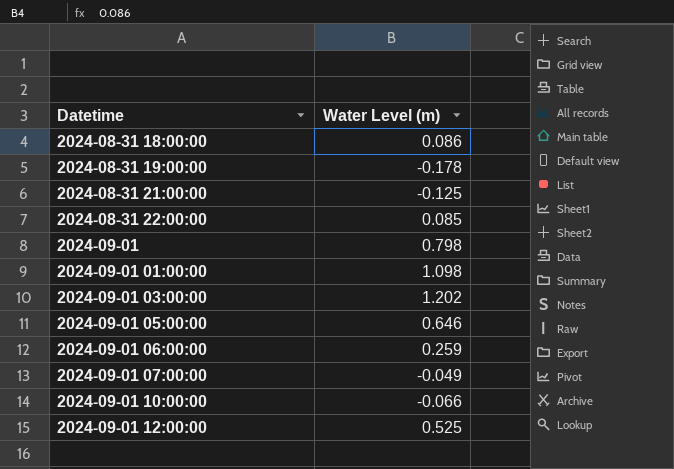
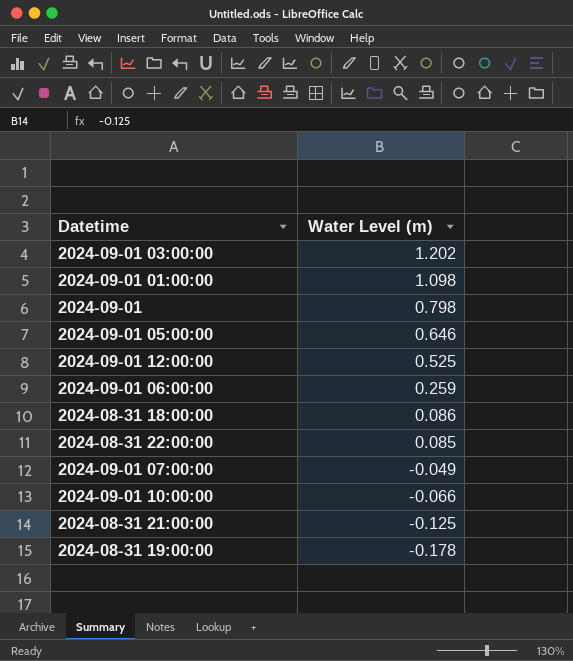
row order: Datetime ascending -> Water Level (m) descending

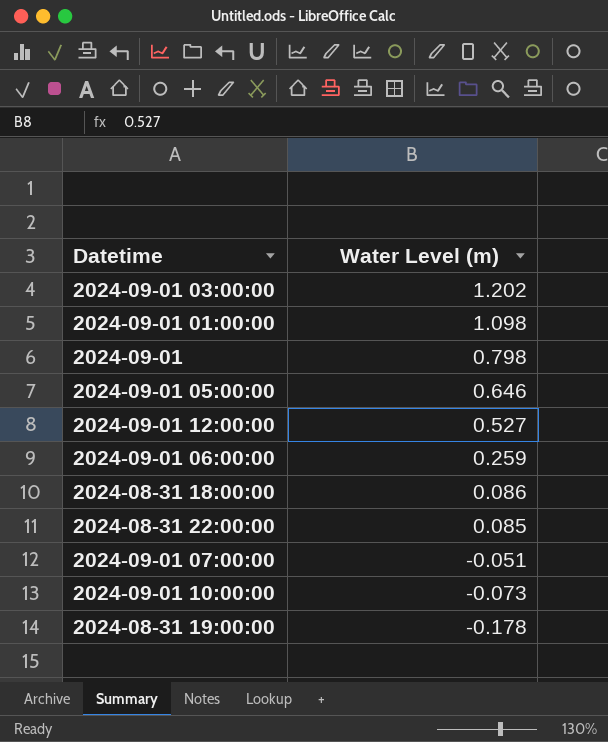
row 2024-08-31 21:00:00: -0.125 -> none
2024-09-01 12:00:00 | Water Level (m): 0.525 -> 0.527
2024-09-01 07:00:00 | Water Level (m): -0.049 -> -0.051
2024-09-01 10:00:00 | Water Level (m): -0.066 -> -0.073

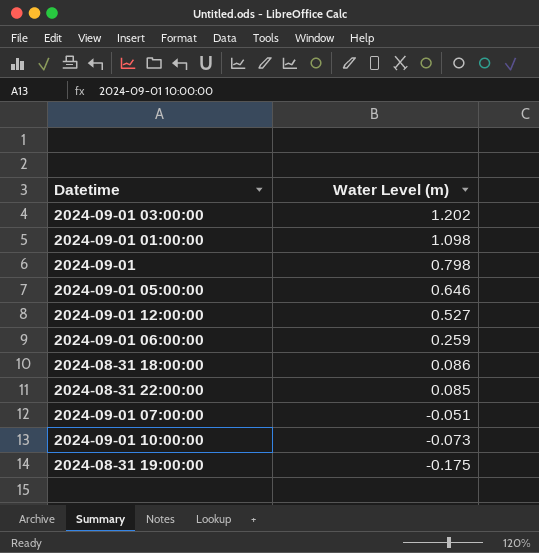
2024-08-31 19:00:00 | Water Level (m): -0.178 -> -0.175

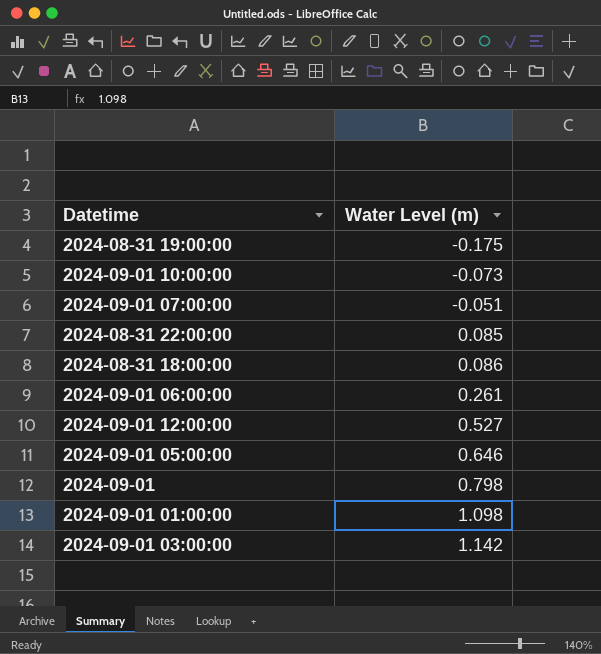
row order: Water Level (m) descending -> Water Level (m) ascending
2024-09-01 06:00:00 | Water Level (m): 0.259 -> 0.261
2024-09-01 03:00:00 | Water Level (m): 1.202 -> 1.142

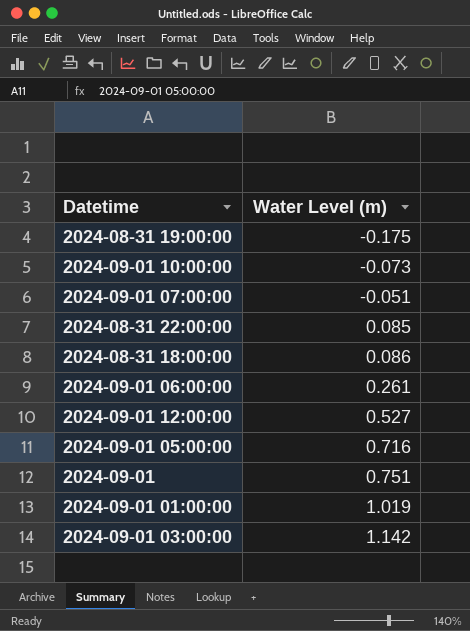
2024-09-01 05:00:00 | Water Level (m): 0.646 -> 0.716
2024-09-01 | Water Level (m): 0.798 -> 0.751
2024-09-01 01:00:00 | Water Level (m): 1.098 -> 1.019

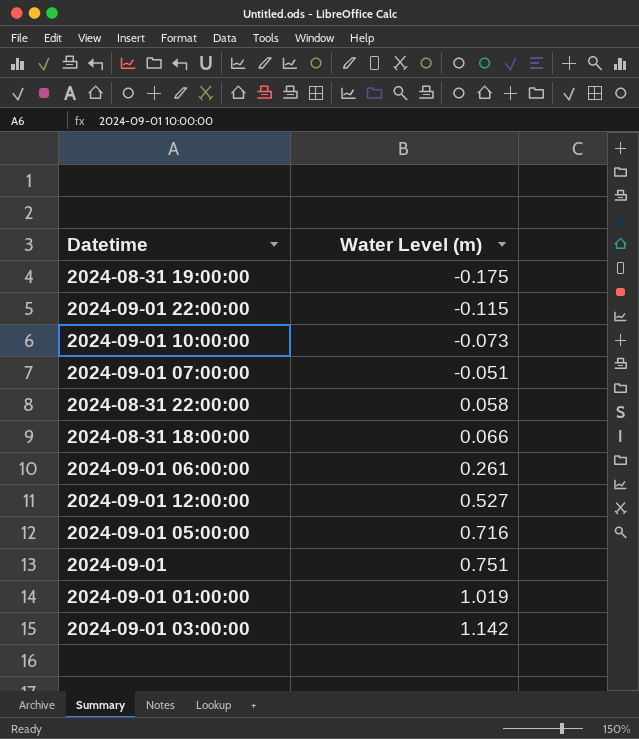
row 2024-09-01 22:00:00: none -> -0.115
2024-08-31 22:00:00 | Water Level (m): 0.085 -> 0.058
2024-08-31 18:00:00 | Water Level (m): 0.086 -> 0.066

